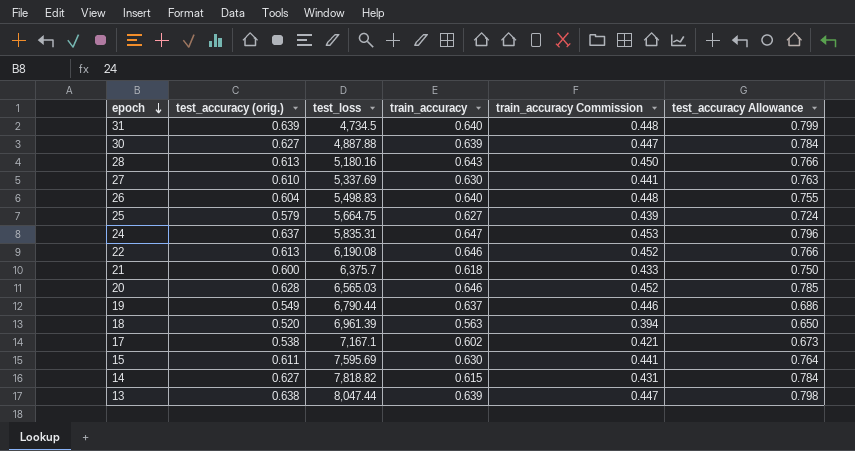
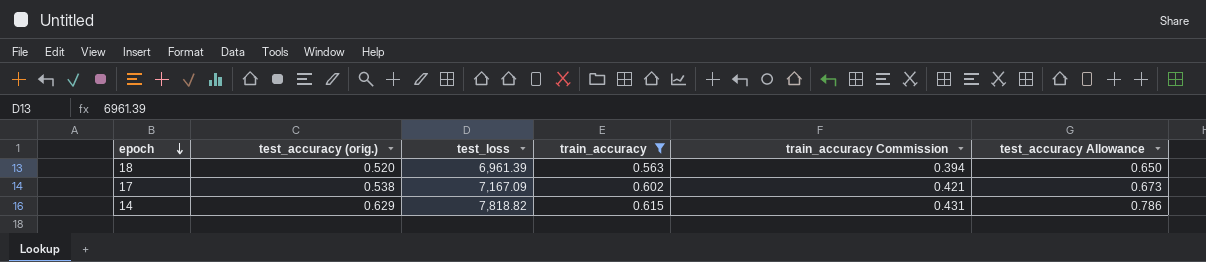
filter: none -> train_accuracy <= 0.615
17 | test_loss: 7,167.1 -> 7,167.09
14 | test_accuracy (orig.): 0.627 -> 0.629
14 | test_accuracy Allowance: 0.784 -> 0.786

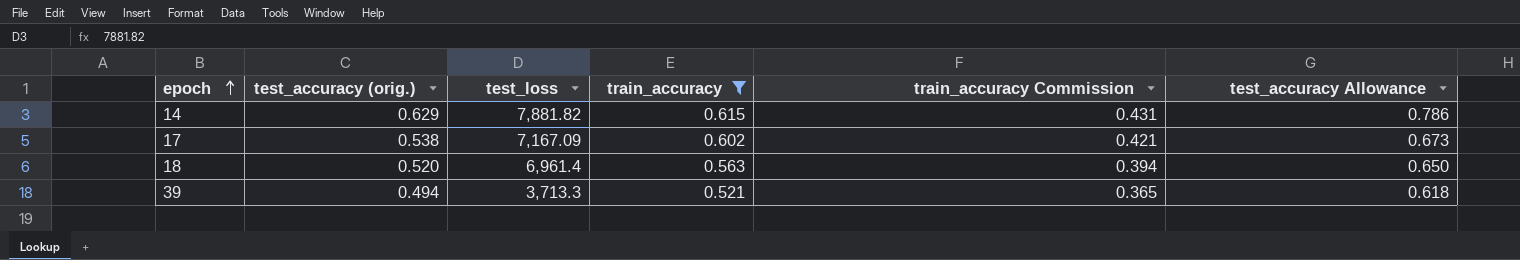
row order: epoch descending -> epoch ascending
14 | test_loss: 7,818.82 -> 7,881.82
18 | test_loss: 6,961.39 -> 6,961.4
row 39: none -> 0.494 | 3,713.3 | 0.521 | 0.365 | 0.618

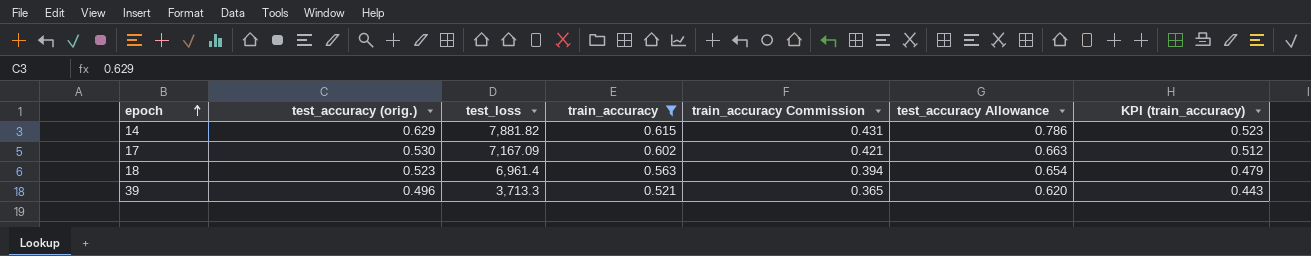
column KPI (train_accuracy) | formula: none -> [train_accuracy] * 0.85
17 | test_accuracy (orig.): 0.538 -> 0.530
17 | test_accuracy Allowance: 0.673 -> 0.663
18 | test_accuracy (orig.): 0.520 -> 0.523
18 | test_accuracy Allowance: 0.650 -> 0.654
39 | test_accuracy (orig.): 0.494 -> 0.496
39 | test_accuracy Allowance: 0.618 -> 0.620

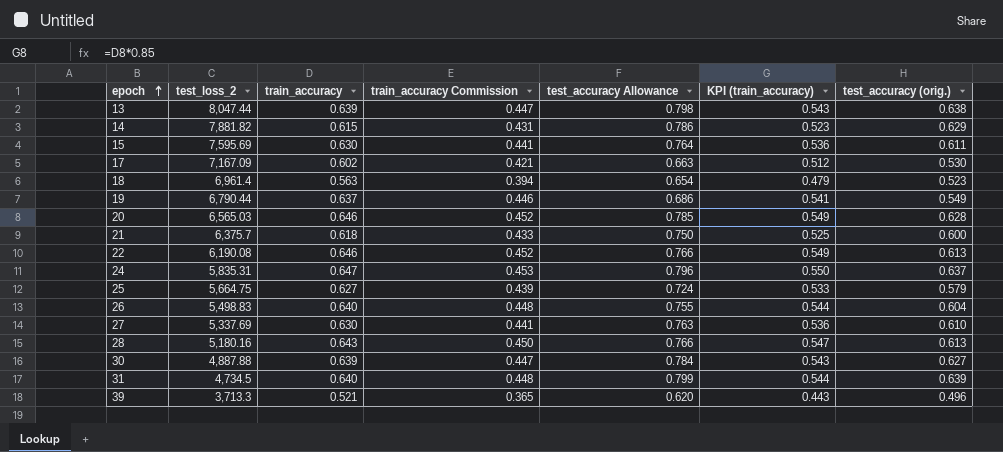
filter: train_accuracy <= 0.615 -> none
column name: test_loss -> test_loss_2
column test_accuracy (orig.) | position: 2 -> 7

